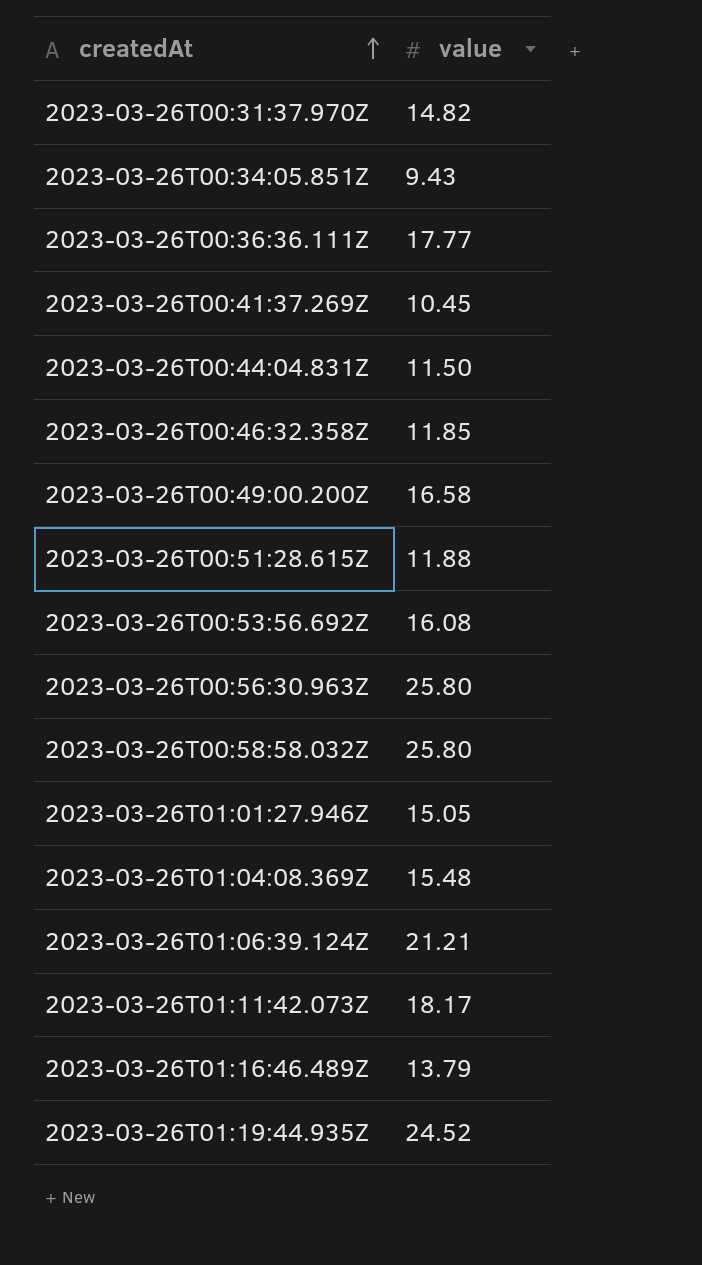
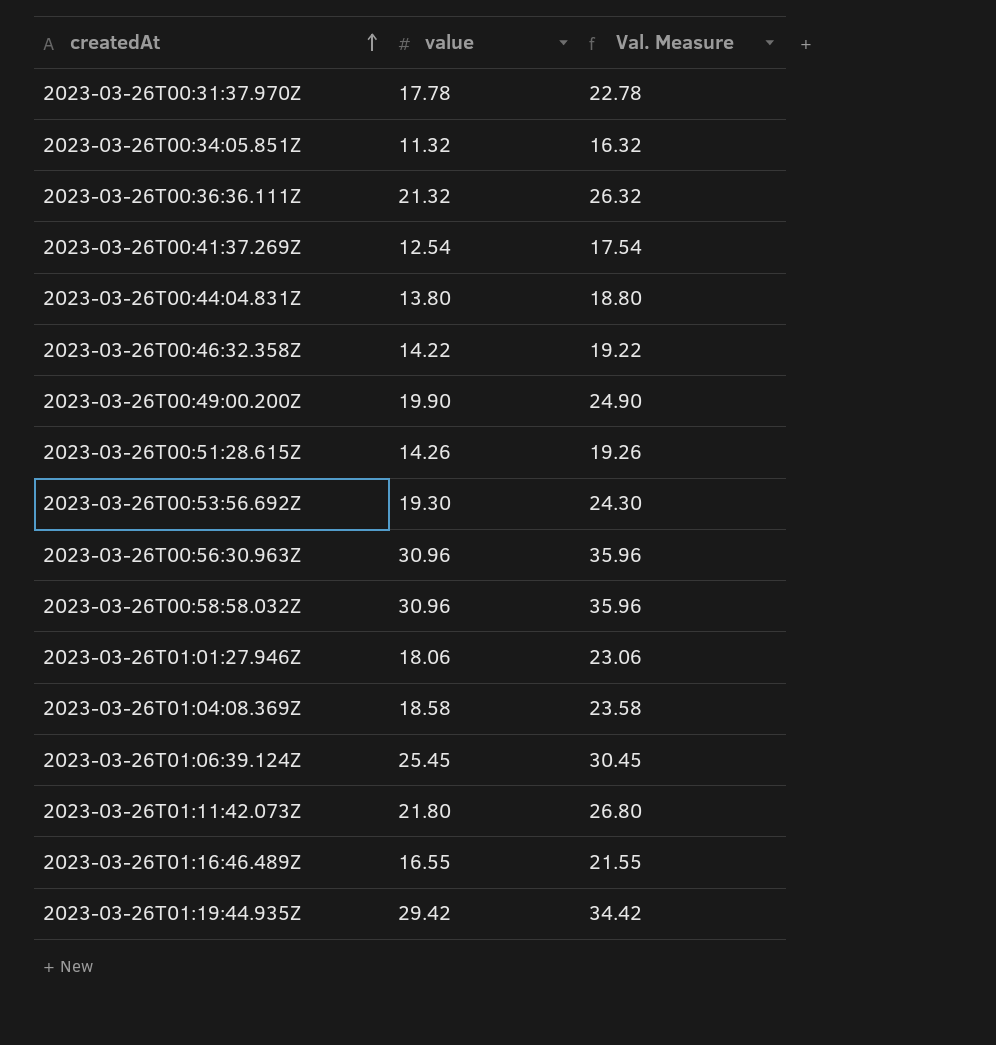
column Val. Measure | formula: none -> [value] + 5
2023-03-26T00:31:37.970Z | value: 14.82 -> 17.78
2023-03-26T00:34:05.851Z | value: 9.43 -> 11.32
2023-03-26T00:36:36.111Z | value: 17.77 -> 21.32
2023-03-26T00:41:37.269Z | value: 10.45 -> 12.54
2023-03-26T00:44:04.831Z | value: 11.50 -> 13.80
2023-03-26T00:46:32.358Z | value: 11.85 -> 14.22
2023-03-26T00:49:00.200Z | value: 16.58 -> 19.90
2023-03-26T00:51:28.615Z | value: 11.88 -> 14.26
2023-03-26T00:53:56.692Z | value: 16.08 -> 19.30
2023-03-26T00:56:30.963Z | value: 25.80 -> 30.96
2023-03-26T00:58:58.032Z | value: 25.80 -> 30.96
2023-03-26T01:01:27.946Z | value: 15.05 -> 18.06
2023-03-26T01:04:08.369Z | value: 15.48 -> 18.58
2023-03-26T01:06:39.124Z | value: 21.21 -> 25.45
2023-03-26T01:11:42.073Z | value: 18.17 -> 21.80
2023-03-26T01:16:46.489Z | value: 13.79 -> 16.55
2023-03-26T01:19:44.935Z | value: 24.52 -> 29.42

